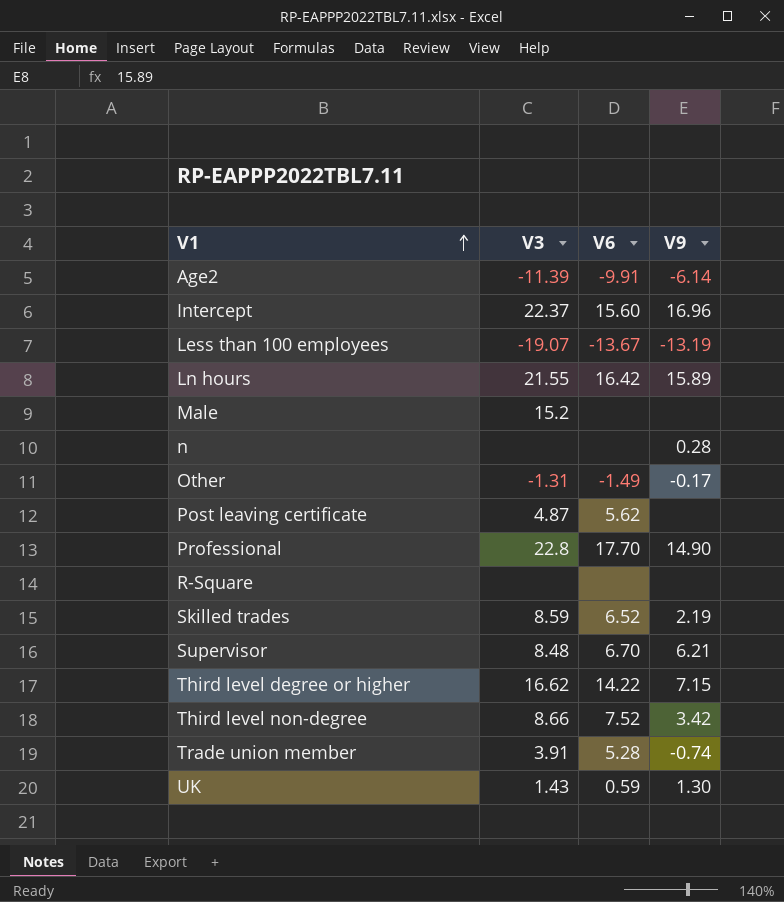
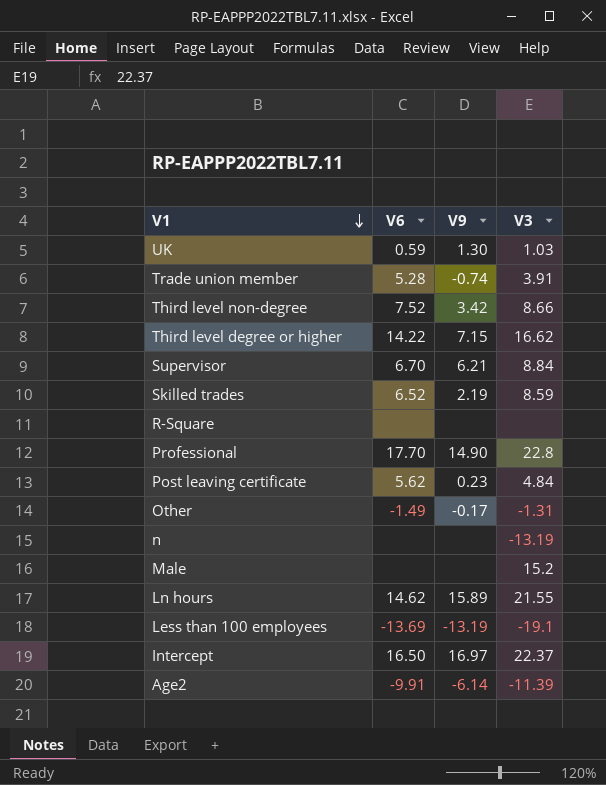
row order: V1 ascending -> V1 descending
column V3 | position: 2 -> 4
UK | V3: 1.43 -> 1.03
Supervisor | V3: 8.48 -> 8.84
Post leaving certificate | V9: none -> 0.23
Post leaving certificate | V3: 4.87 -> 4.84
n | V9: 0.28 -> none
n | V3: none -> -13.19
Ln hours | V6: 16.42 -> 14.62
Less than 100 employees | V6: -13.67 -> -13.69
Less than 100 employees | V3: -19.07 -> -19.1
Intercept | V6: 15.60 -> 16.50
Intercept | V9: 16.96 -> 16.97

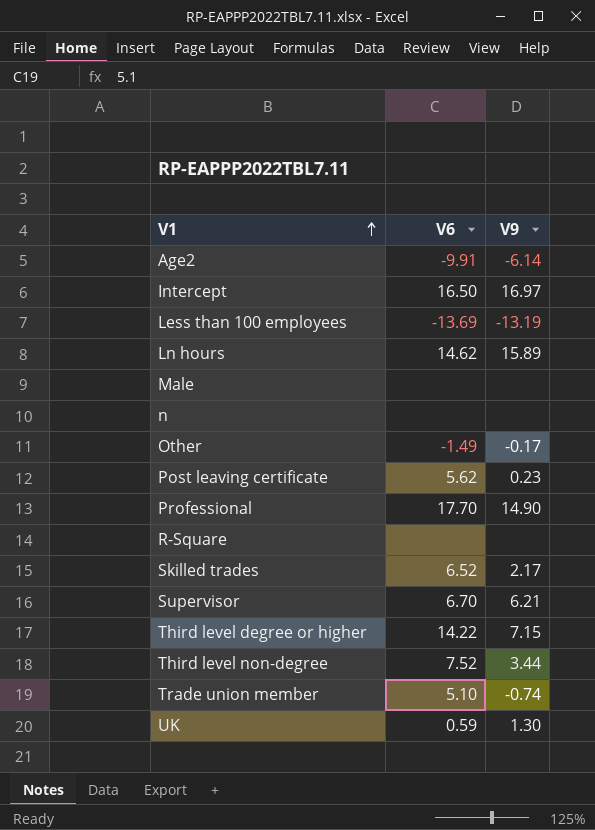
row order: V1 descending -> V1 ascending
column V3 | position: 4 -> none
Skilled trades | V9: 2.19 -> 2.17
Third level non-degree | V9: 3.42 -> 3.44
Trade union member | V6: 5.28 -> 5.10

